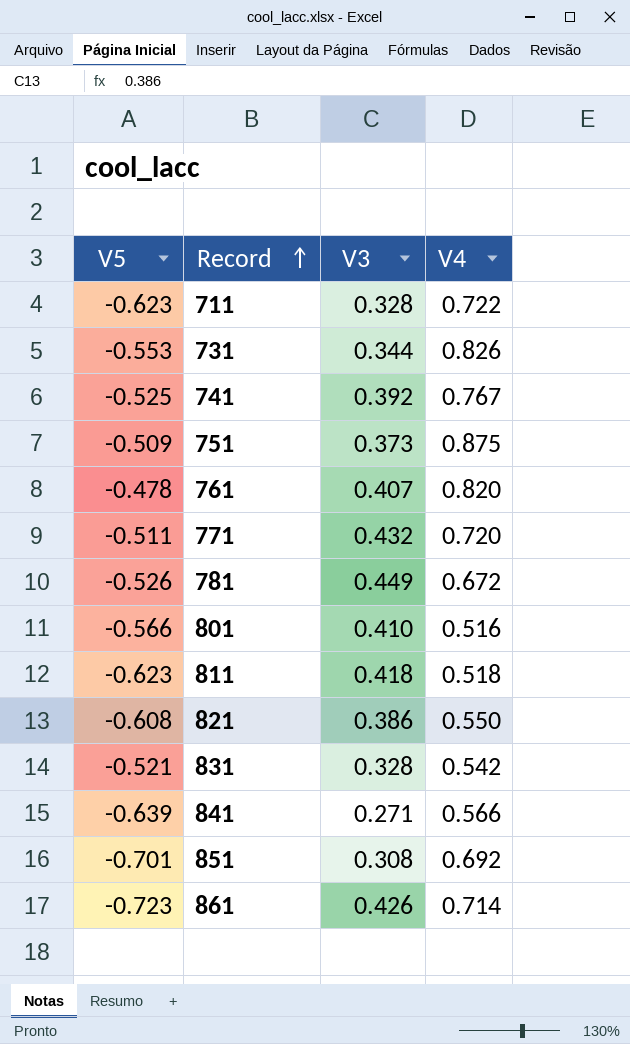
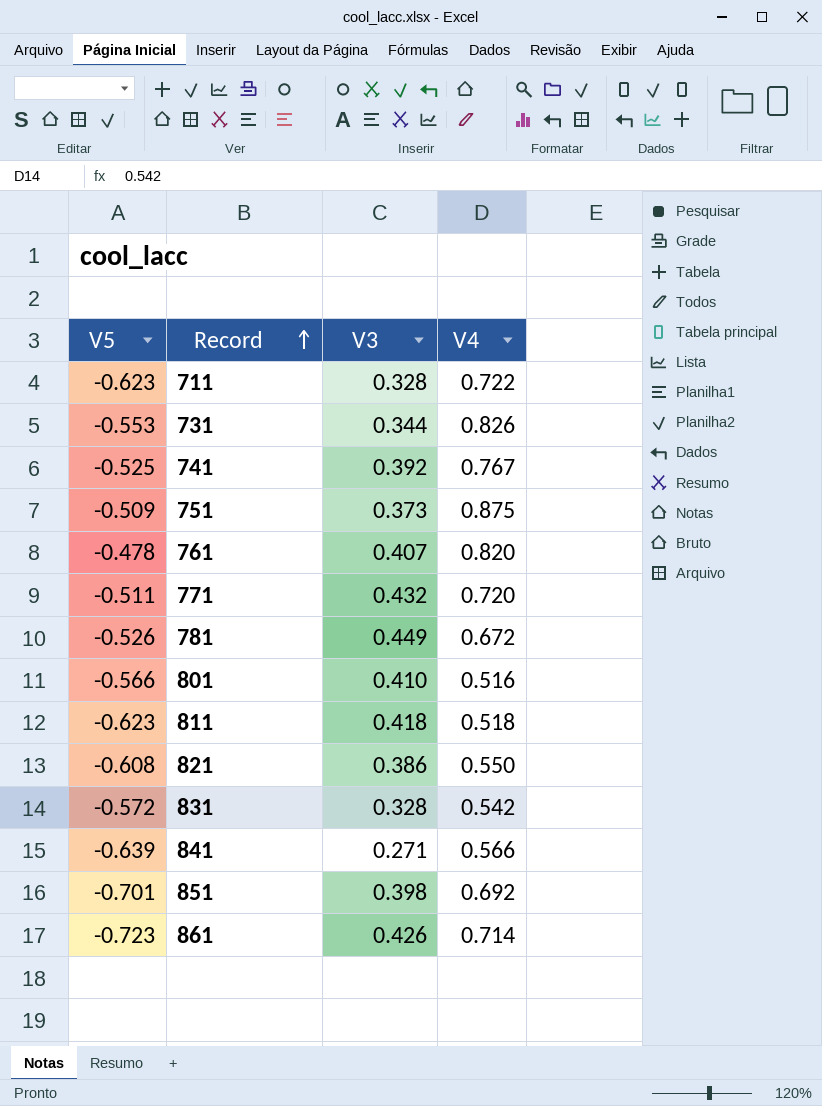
831 | V5: -0.521 -> -0.572
851 | V3: 0.308 -> 0.398

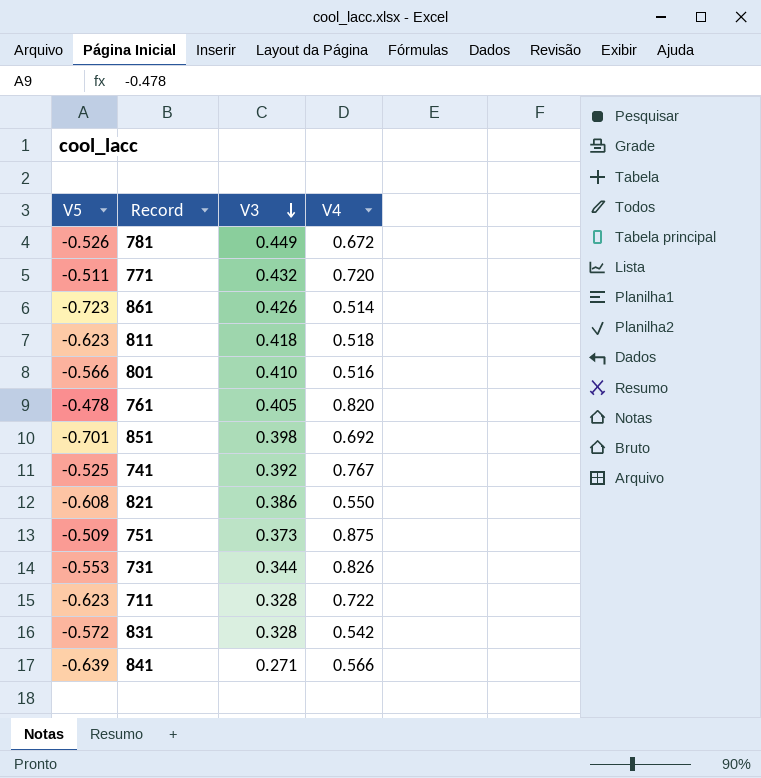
row order: Record ascending -> V3 descending
861 | V4: 0.714 -> 0.514
761 | V3: 0.407 -> 0.405

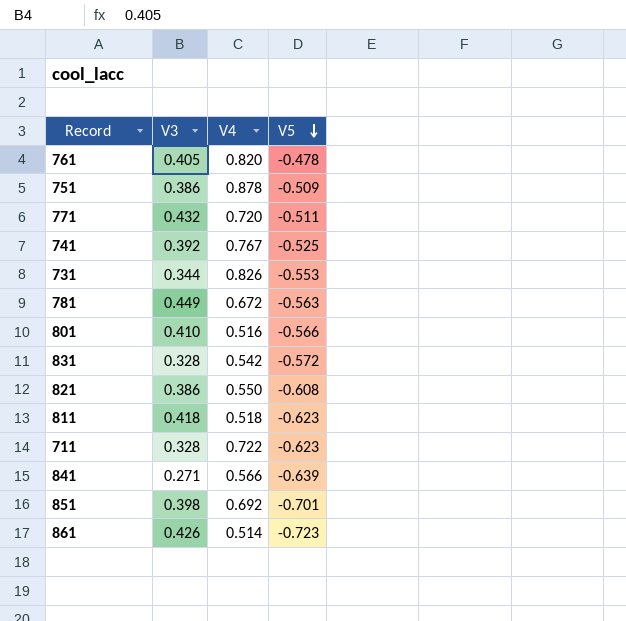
row order: V3 descending -> V5 descending
column V5 | position: 1 -> 4
751 | V3: 0.373 -> 0.386
751 | V4: 0.875 -> 0.878
781 | V5: -0.526 -> -0.563

